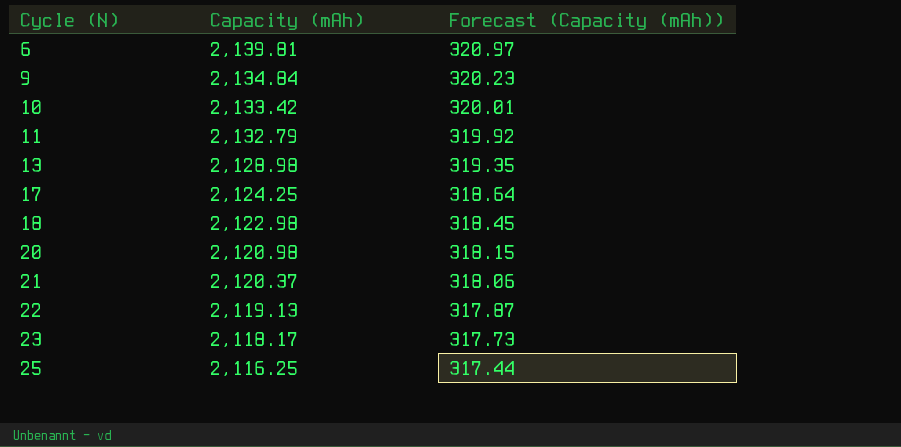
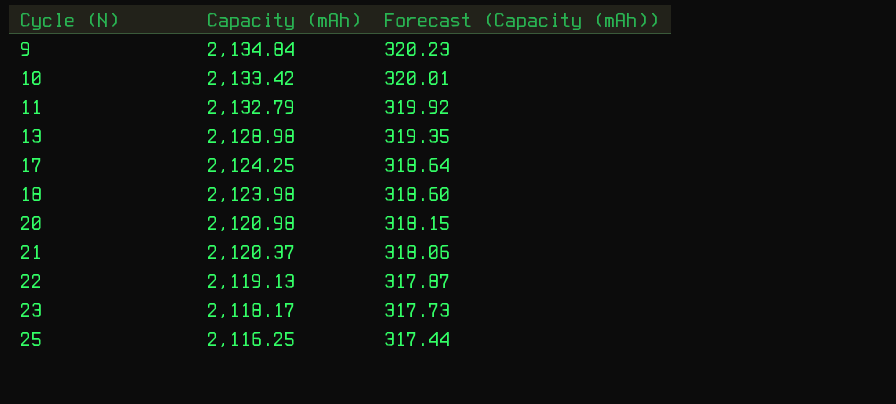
row 6: 2,139.81 | 320.97 -> none
18 | Capacity (mAh): 2,122.98 -> 2,123.98
18 | Forecast (Capacity (mAh)): 318.45 -> 318.60

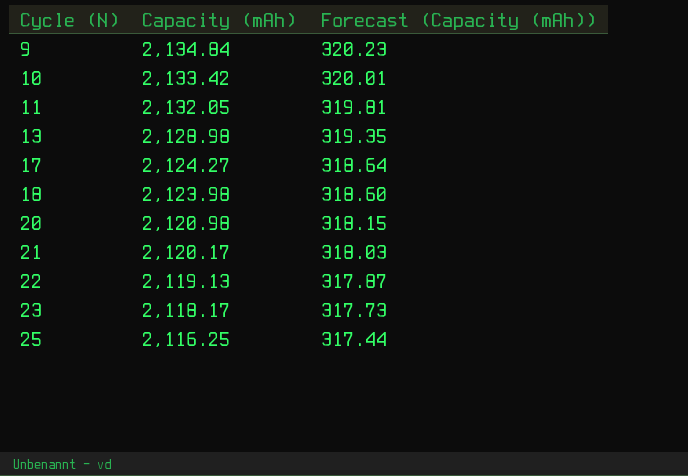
11 | Capacity (mAh): 2,132.79 -> 2,132.05
11 | Forecast (Capacity (mAh)): 319.92 -> 319.81
17 | Capacity (mAh): 2,124.25 -> 2,124.27
21 | Capacity (mAh): 2,120.37 -> 2,120.17
21 | Forecast (Capacity (mAh)): 318.06 -> 318.03

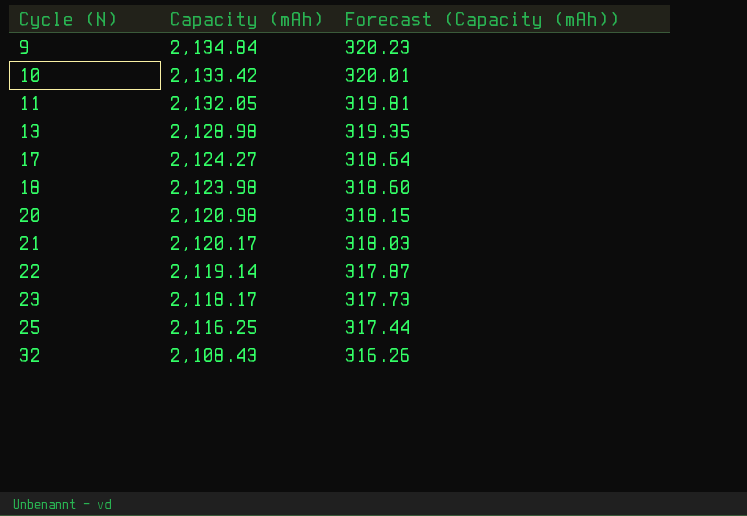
22 | Capacity (mAh): 2,119.13 -> 2,119.14
row 32: none -> 2,108.43 | 316.26

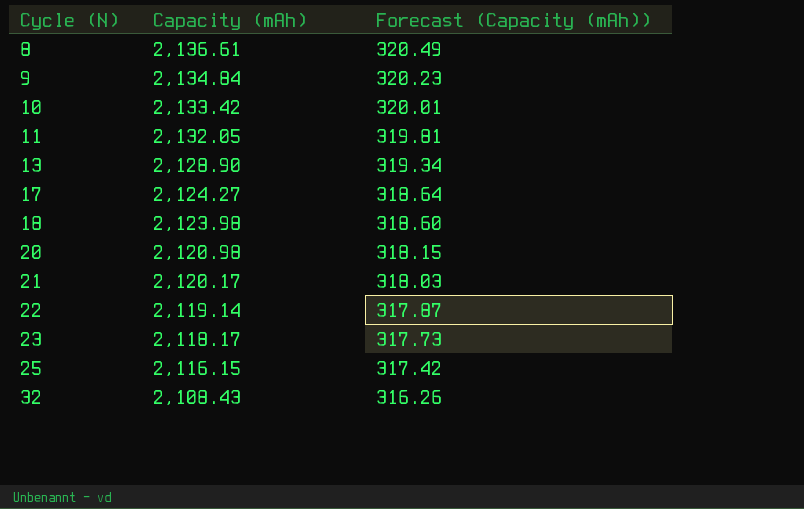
row 8: none -> 2,136.61 | 320.49
13 | Capacity (mAh): 2,128.98 -> 2,128.90
13 | Forecast (Capacity (mAh)): 319.35 -> 319.34
25 | Capacity (mAh): 2,116.25 -> 2,116.15
25 | Forecast (Capacity (mAh)): 317.44 -> 317.42

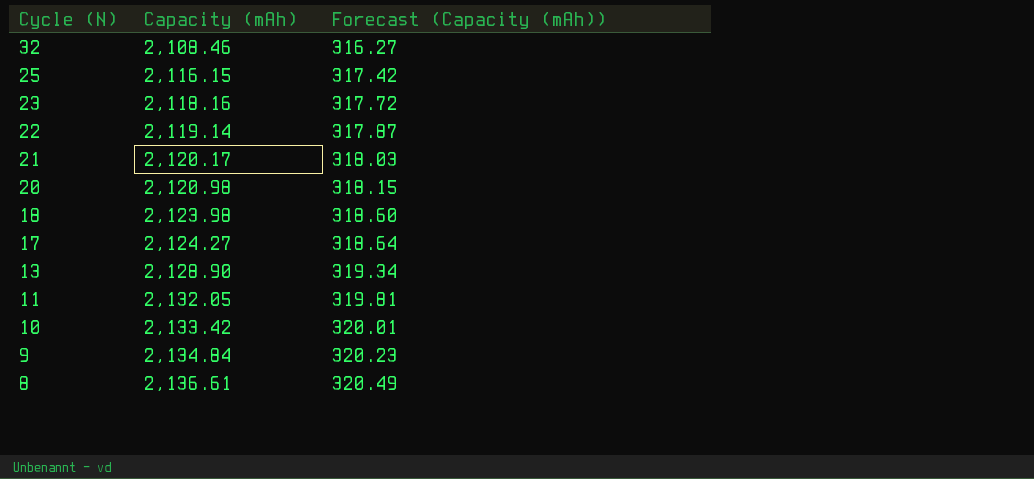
row order: Cycle (N) ascending -> Cycle (N) descending
32 | Capacity (mAh): 2,108.43 -> 2,108.46
32 | Forecast (Capacity (mAh)): 316.26 -> 316.27
23 | Capacity (mAh): 2,118.17 -> 2,118.16
23 | Forecast (Capacity (mAh)): 317.73 -> 317.72

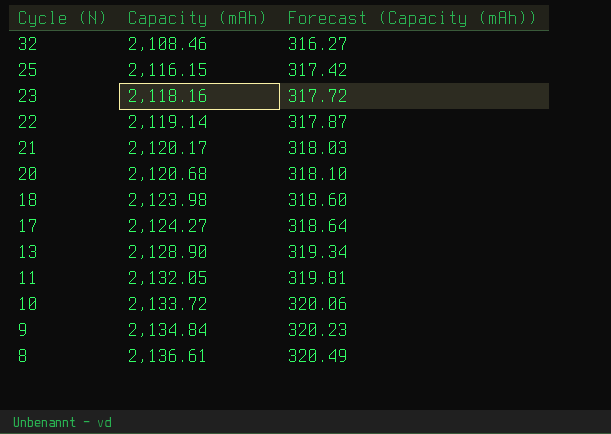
20 | Capacity (mAh): 2,120.98 -> 2,120.68
20 | Forecast (Capacity (mAh)): 318.15 -> 318.10
10 | Capacity (mAh): 2,133.42 -> 2,133.72
10 | Forecast (Capacity (mAh)): 320.01 -> 320.06

